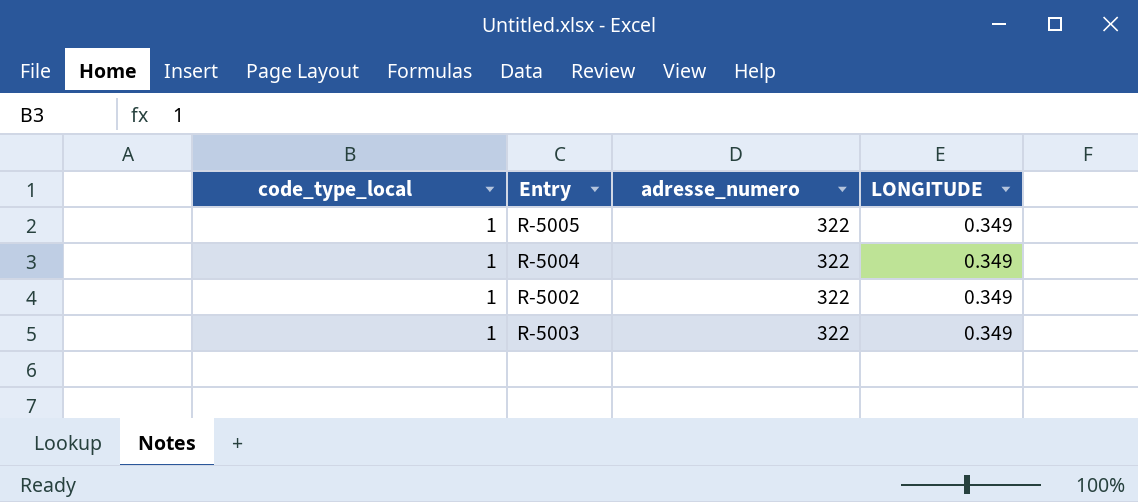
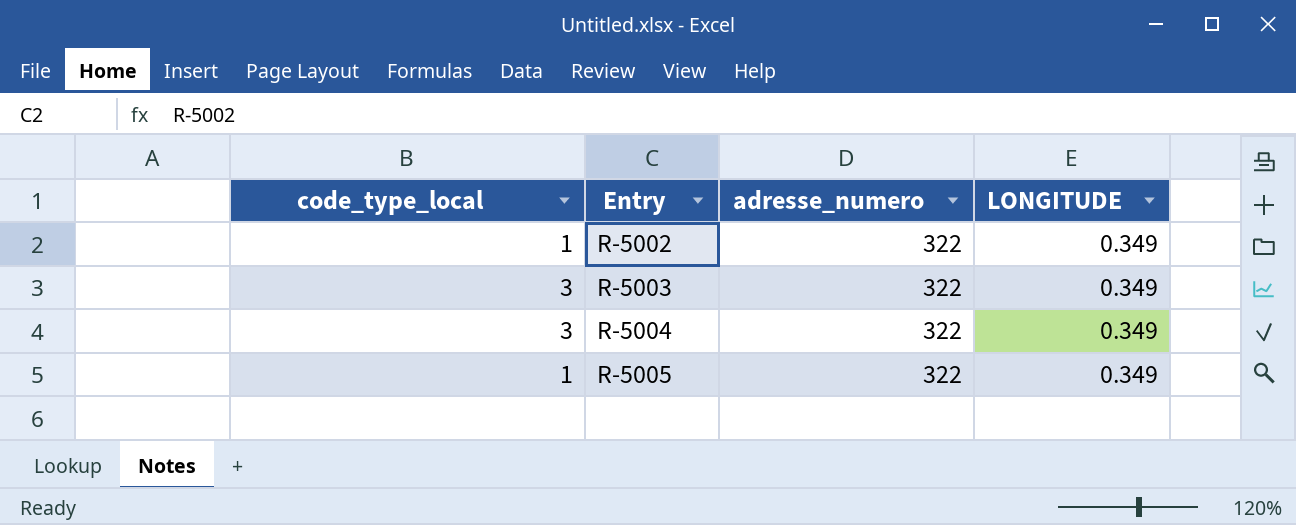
row order: none -> Entry ascending
R-5003 | code_type_local: 1 -> 3
R-5004 | code_type_local: 1 -> 3

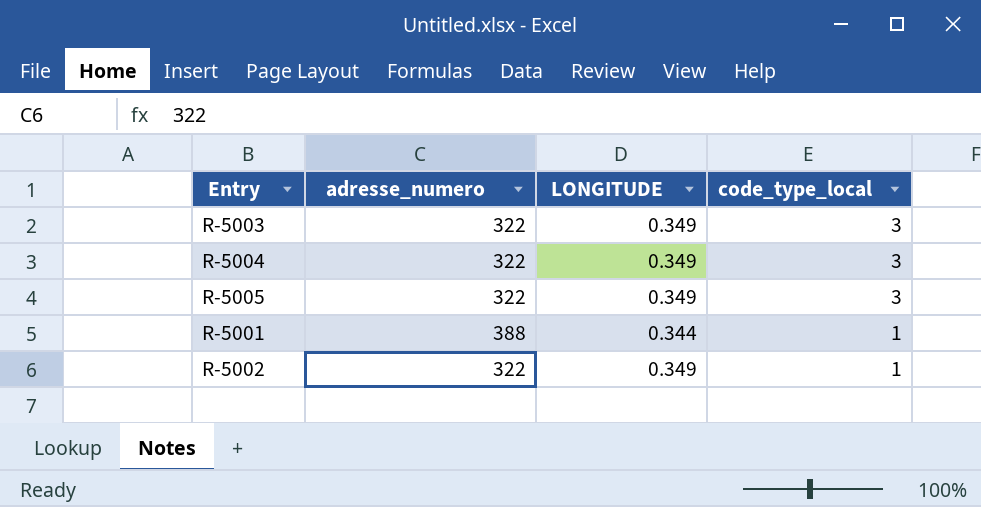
row order: Entry ascending -> code_type_local descending
column code_type_local | position: 1 -> 4
R-5005 | code_type_local: 1 -> 3
row R-5001: none -> 388 | 0.344 | 1

